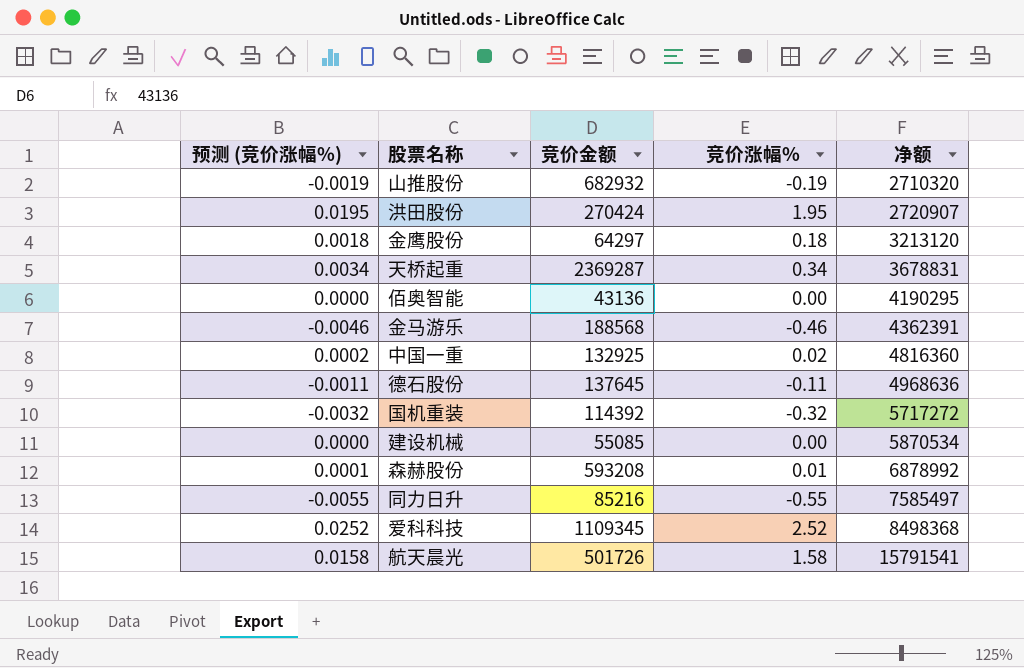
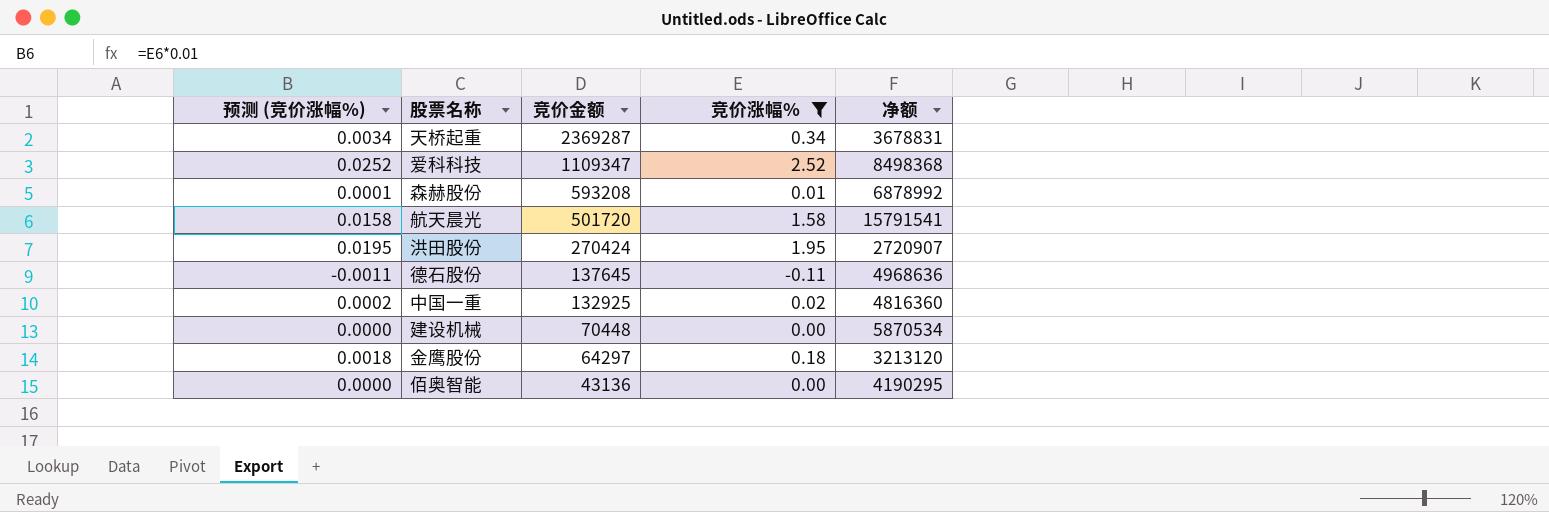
filter: none -> 竞价涨幅% >= -0.11
row order: 净额 ascending -> 竞价金额 descending
爱科科技 | 竞价金额: 1109345 -> 1109347
航天晨光 | 竞价金额: 501726 -> 501720
建设机械 | 竞价金额: 55085 -> 70448

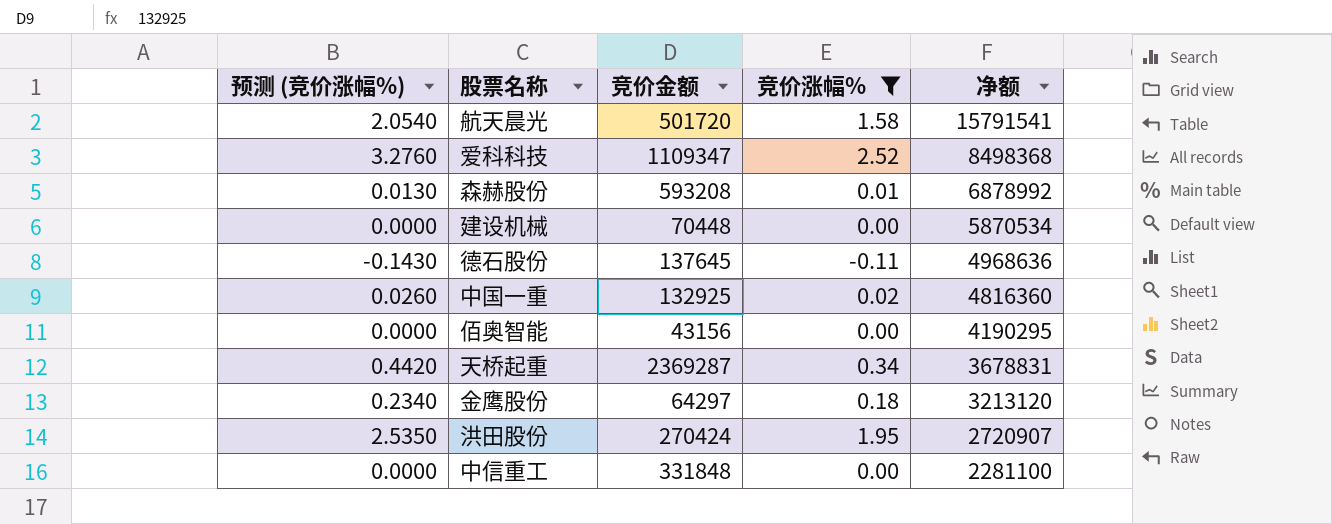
row order: 竞价金额 descending -> 净额 descending
column 预测 (竞价涨幅%) | formula: [竞价涨幅%] * 0.01 -> [竞价涨幅%] * 1.3
佰奥智能 | 竞价金额: 43136 -> 43156
row 中信重工: none -> 0.0000 | 331848 | 0.00 | 2281100

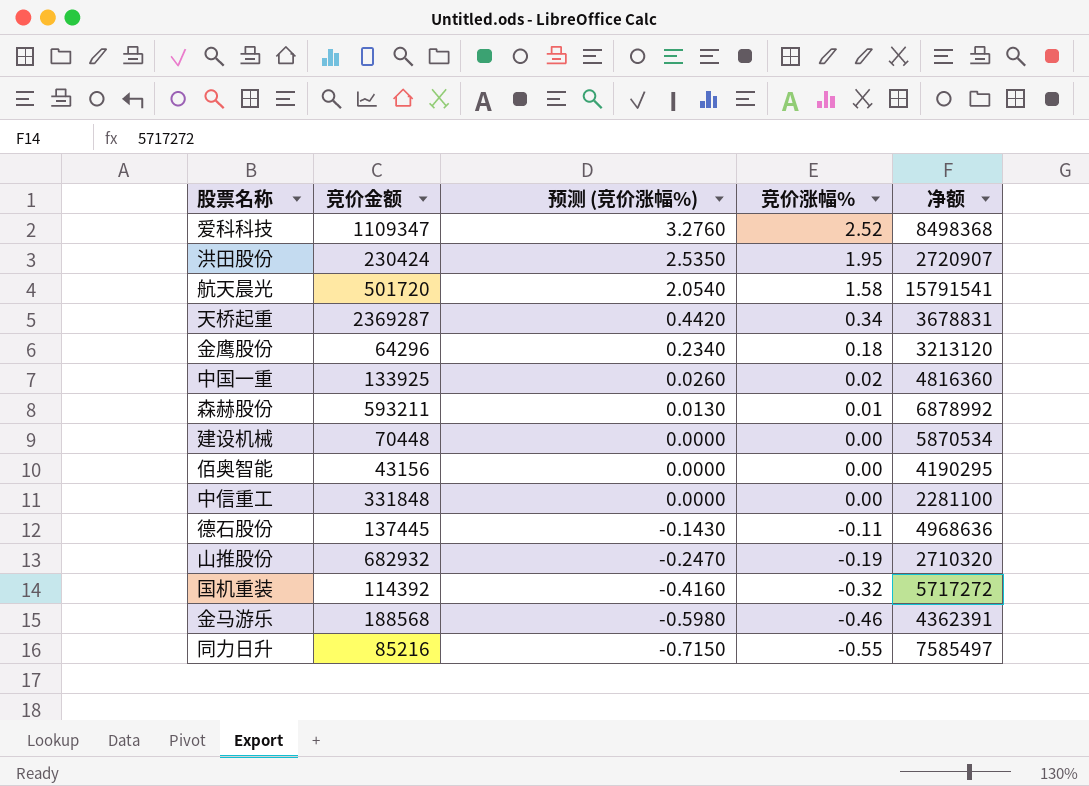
filter: 竞价涨幅% >= -0.11 -> none
row order: 净额 descending -> 预测 (竞价涨幅%) descending
column 预测 (竞价涨幅%) | position: 1 -> 3
洪田股份 | 竞价金额: 270424 -> 230424
金鹰股份 | 竞价金额: 64297 -> 64296
中国一重 | 竞价金额: 132925 -> 133925
森赫股份 | 竞价金额: 593208 -> 593211
德石股份 | 竞价金额: 137645 -> 137445

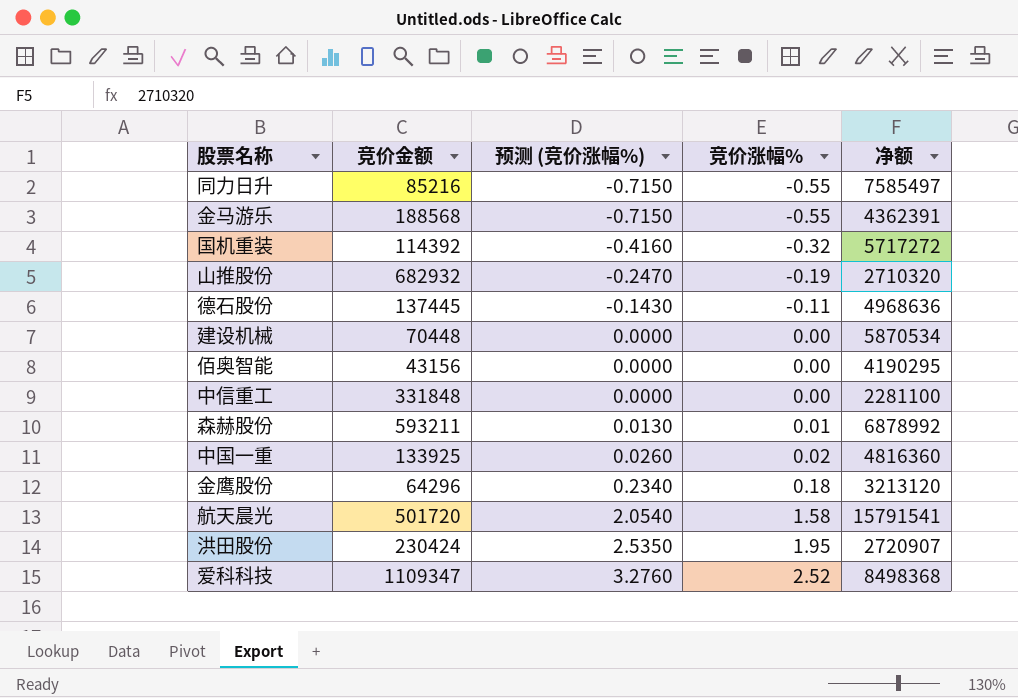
row order: 预测 (竞价涨幅%) descending -> 预测 (竞价涨幅%) ascending
row 天桥起重: 2369287 | 0.4420 | 0.34 | 3678831 -> none
金马游乐 | 预测 (竞价涨幅%): -0.5980 -> -0.7150
金马游乐 | 竞价涨幅%: -0.46 -> -0.55

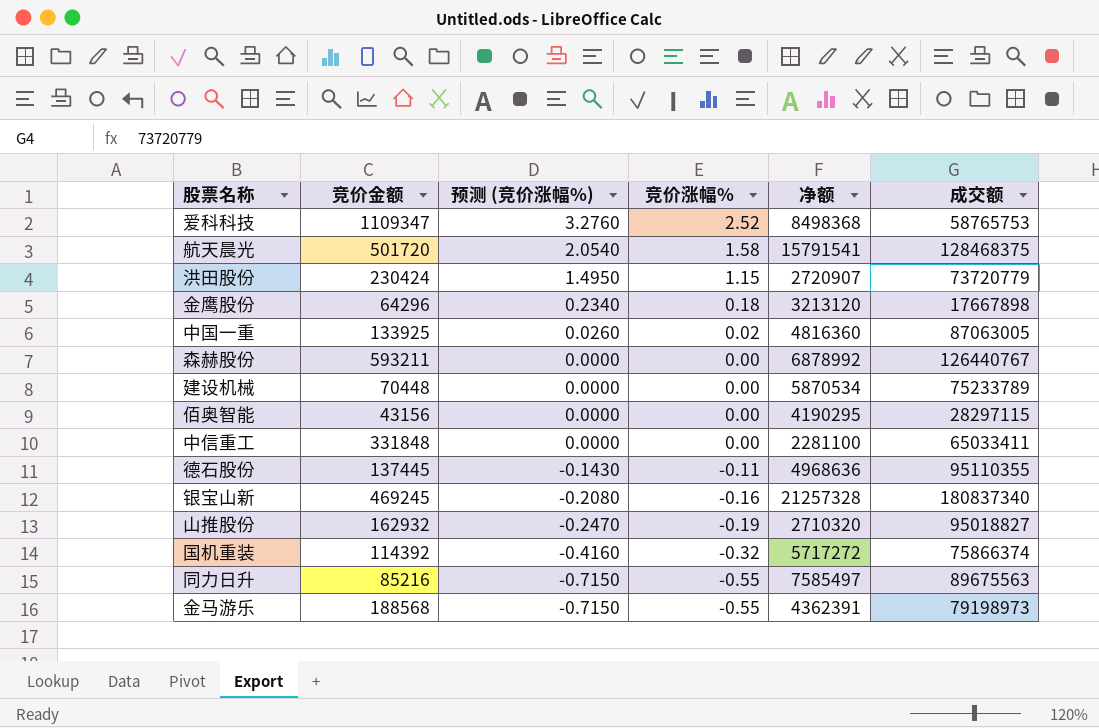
row order: 预测 (竞价涨幅%) ascending -> 预测 (竞价涨幅%) descending
column 成交额 | position: none -> 6
洪田股份 | 预测 (竞价涨幅%): 2.5350 -> 1.4950
洪田股份 | 竞价涨幅%: 1.95 -> 1.15
森赫股份 | 预测 (竞价涨幅%): 0.0130 -> 0.0000
森赫股份 | 竞价涨幅%: 0.01 -> 0.00
row 银宝山新: none -> 469245 | -0.2080 | -0.16 | 21257328 | 180837340
山推股份 | 竞价金额: 682932 -> 162932

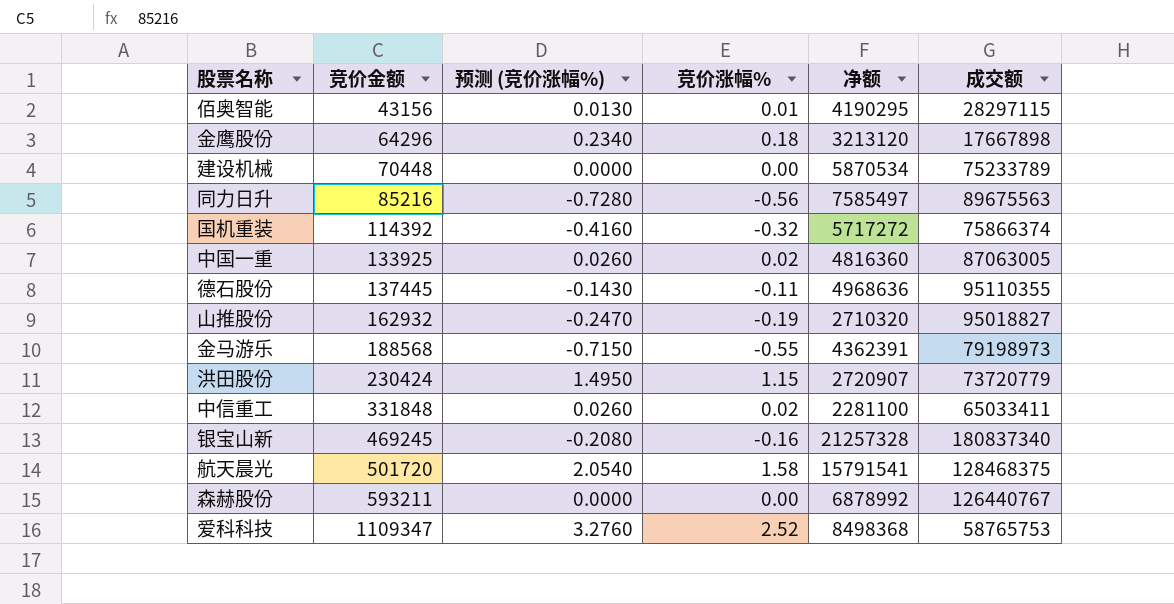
row order: 预测 (竞价涨幅%) descending -> 竞价金额 ascending
佰奥智能 | 预测 (竞价涨幅%): 0.0000 -> 0.0130
佰奥智能 | 竞价涨幅%: 0.00 -> 0.01
同力日升 | 预测 (竞价涨幅%): -0.7150 -> -0.7280
同力日升 | 竞价涨幅%: -0.55 -> -0.56
中信重工 | 预测 (竞价涨幅%): 0.0000 -> 0.0260
中信重工 | 竞价涨幅%: 0.00 -> 0.02

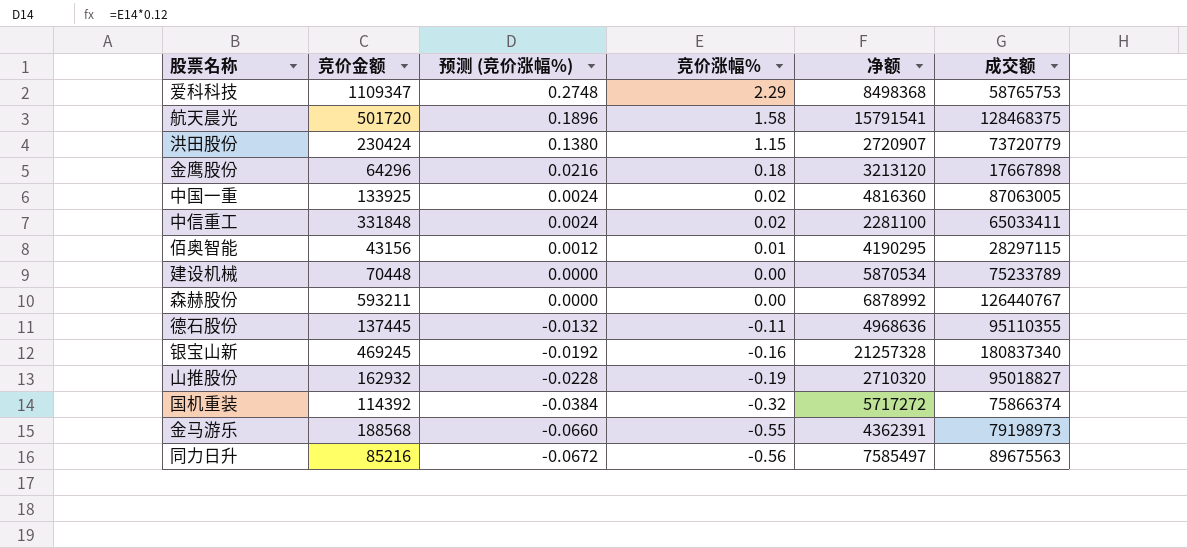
row order: 竞价金额 ascending -> 预测 (竞价涨幅%) descending
column 预测 (竞价涨幅%) | formula: [竞价涨幅%] * 1.3 -> [竞价涨幅%] * 0.12
爱科科技 | 竞价涨幅%: 2.52 -> 2.29

